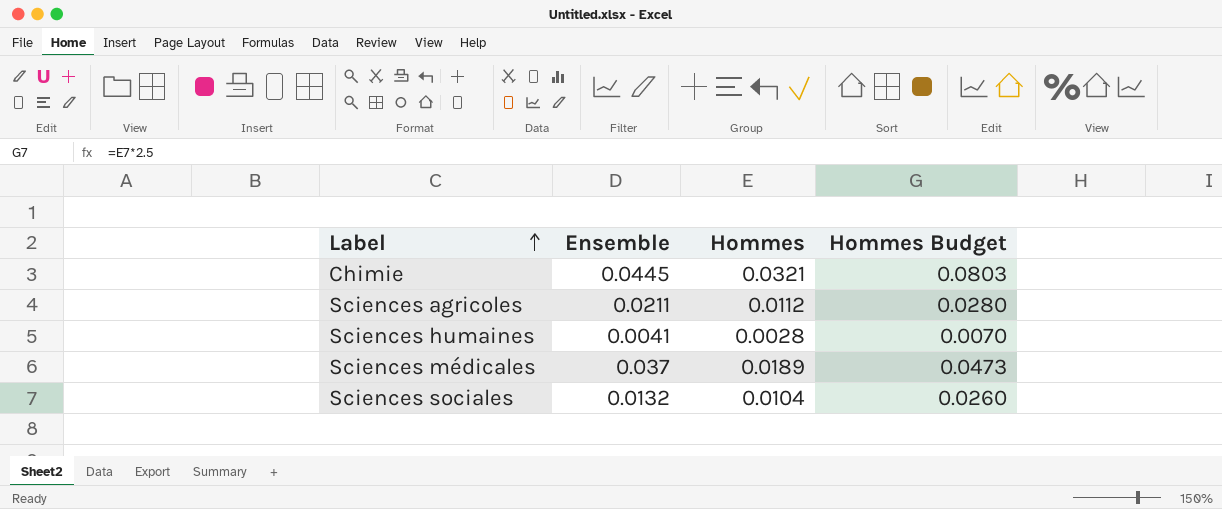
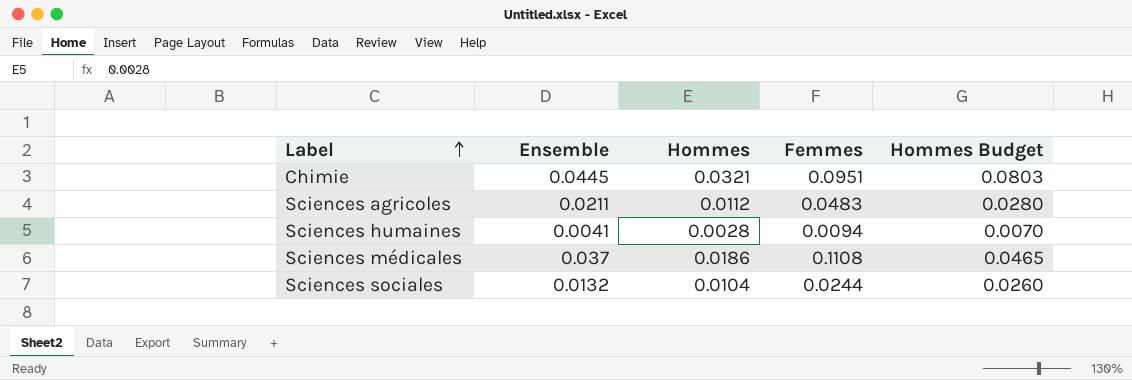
column Femmes | position: none -> 4
Sciences médicales | Hommes: 0.0189 -> 0.0186
Sciences médicales | Hommes Budget: 0.0473 -> 0.0465

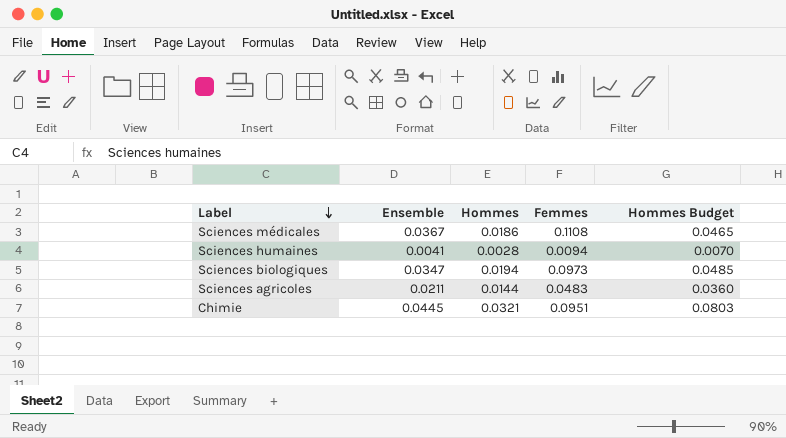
row order: Label ascending -> Label descending
row Sciences sociales: 0.0132 | 0.0104 | 0.0244 | 0.0260 -> none
Sciences médicales | Ensemble: 0.037 -> 0.0367
row Sciences biologiques: none -> 0.0347 | 0.0194 | 0.0973 | 0.0485
Sciences agricoles | Hommes: 0.0112 -> 0.0144
Sciences agricoles | Hommes Budget: 0.0280 -> 0.0360

